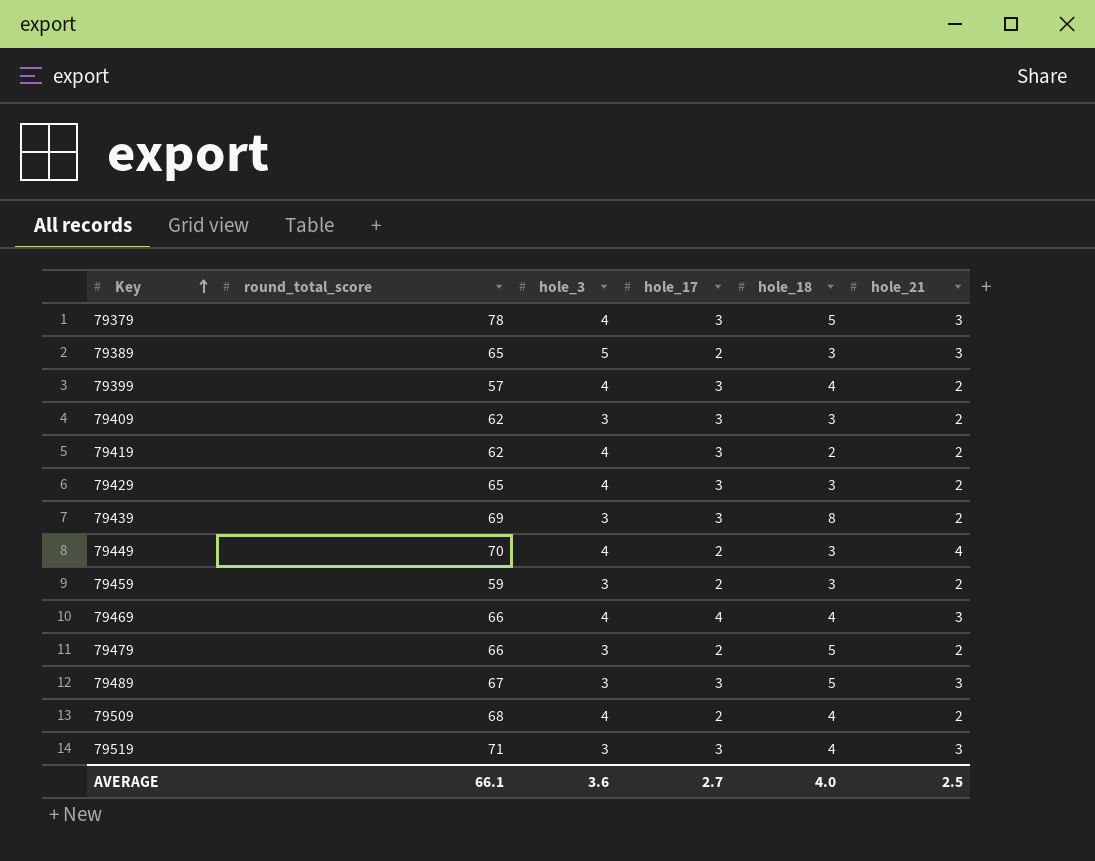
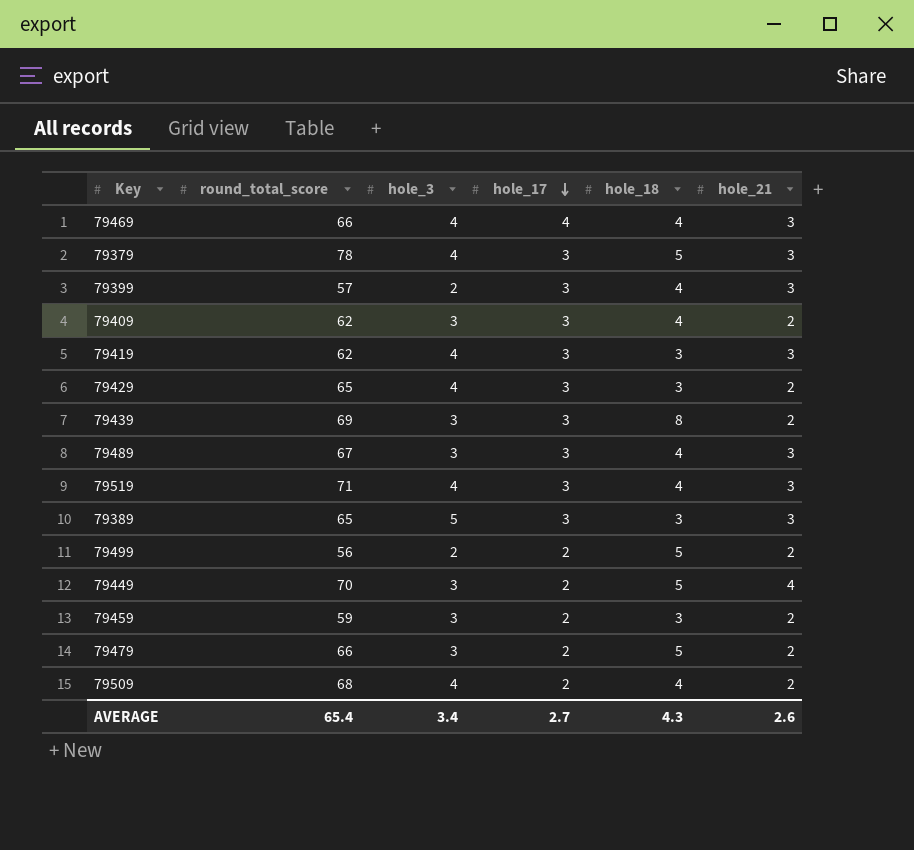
row order: Key ascending -> hole_17 descending
79399 | hole_3: 4 -> 2
79399 | hole_21: 2 -> 3
79409 | hole_18: 3 -> 4
79419 | hole_18: 2 -> 3
79419 | hole_21: 2 -> 3
79489 | hole_18: 5 -> 4
79519 | hole_3: 3 -> 4
79389 | hole_17: 2 -> 3
row 79499: none -> 56 | 2 | 2 | 5 | 2
79449 | hole_3: 4 -> 3
79449 | hole_18: 3 -> 5
AVERAGE | round_total_score: 66.1 -> 65.4
AVERAGE | hole_3: 3.6 -> 3.4
AVERAGE | hole_18: 4.0 -> 4.3
AVERAGE | hole_21: 2.5 -> 2.6

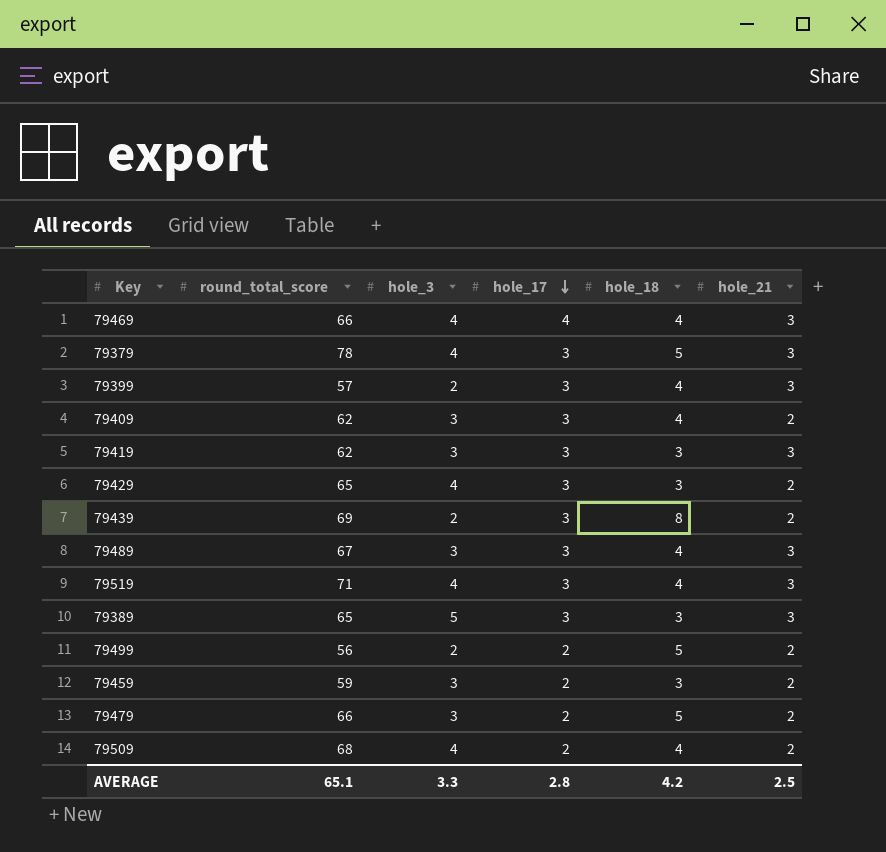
row 79449: 70 | 3 | 2 | 5 | 4 -> none
79419 | hole_3: 4 -> 3
79439 | hole_3: 3 -> 2
AVERAGE | round_total_score: 65.4 -> 65.1
AVERAGE | hole_3: 3.4 -> 3.3
AVERAGE | hole_17: 2.7 -> 2.8
AVERAGE | hole_18: 4.3 -> 4.2
AVERAGE | hole_21: 2.6 -> 2.5

